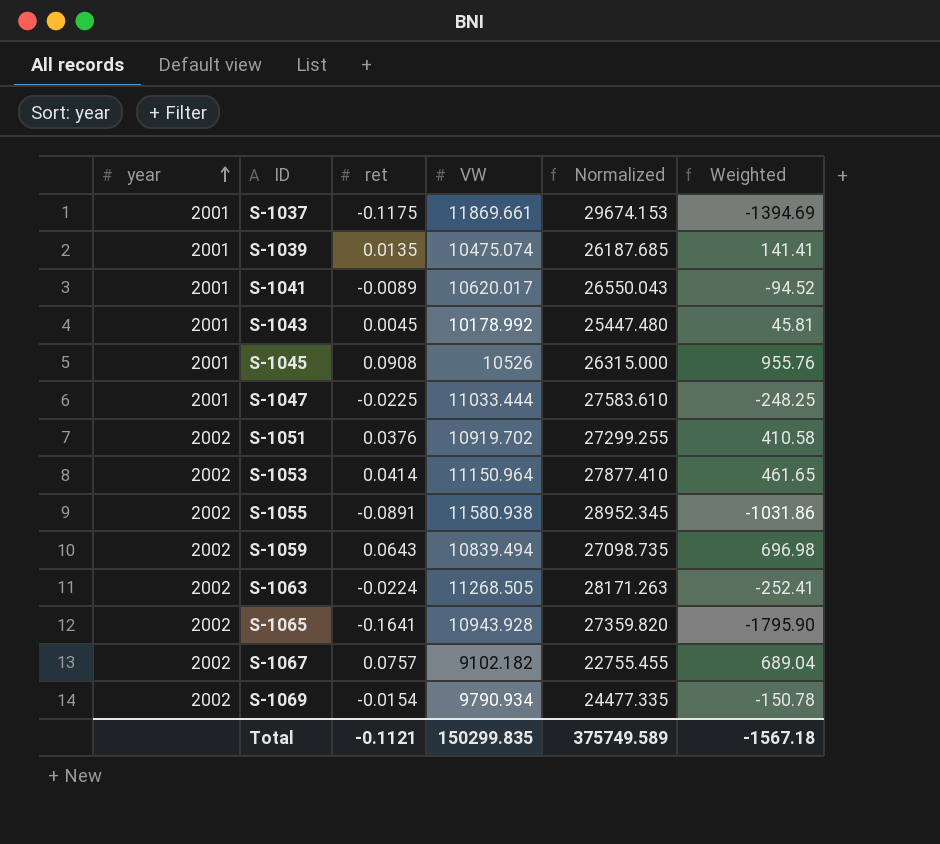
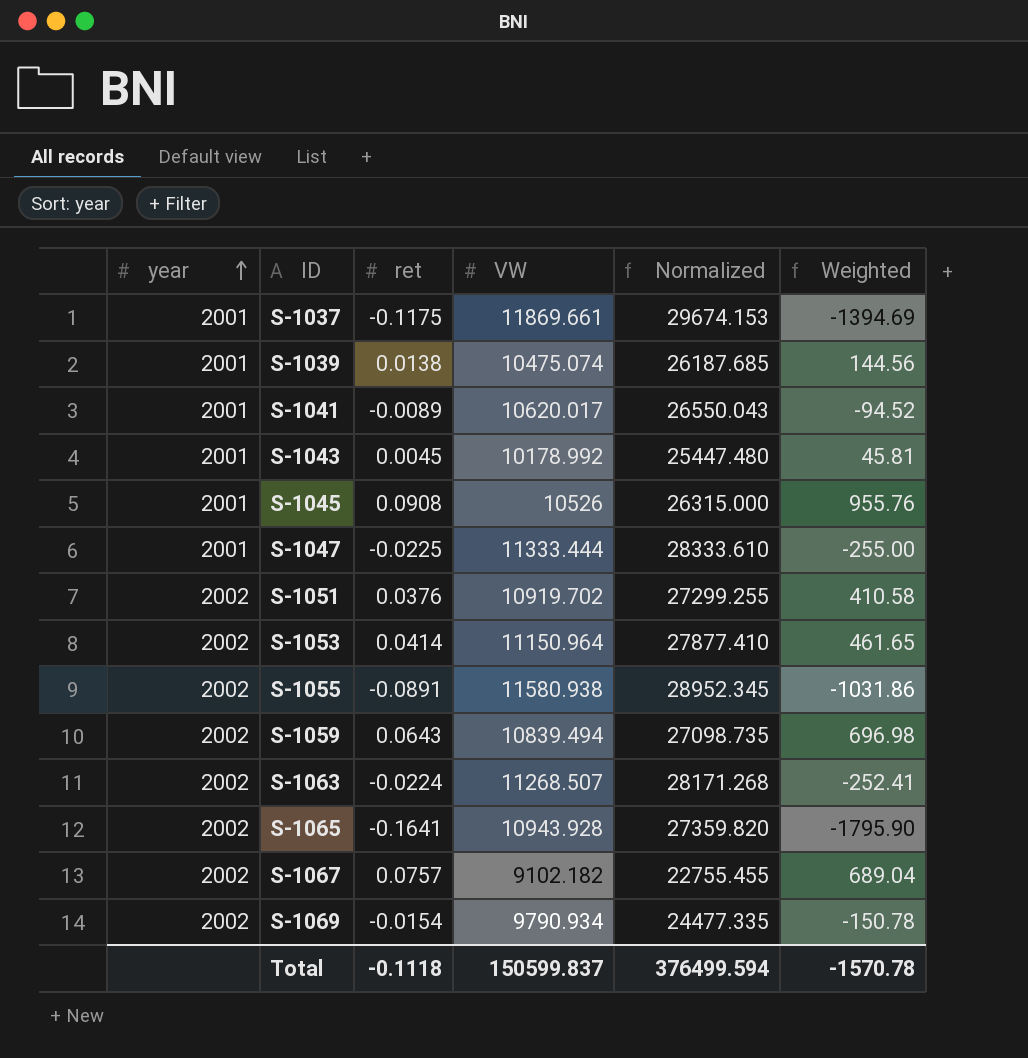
S-1039 | ret: 0.0135 -> 0.0138
S-1039 | Weighted: 141.41 -> 144.56
S-1047 | VW: 11033.444 -> 11333.444
S-1047 | Normalized: 27583.610 -> 28333.610
S-1047 | Weighted: -248.25 -> -255.00
S-1063 | VW: 11268.505 -> 11268.507
S-1063 | Normalized: 28171.263 -> 28171.268
Total | ret: -0.1121 -> -0.1118
Total | VW: 150299.835 -> 150599.837
Total | Normalized: 375749.589 -> 376499.594
Total | Weighted: -1567.18 -> -1570.78

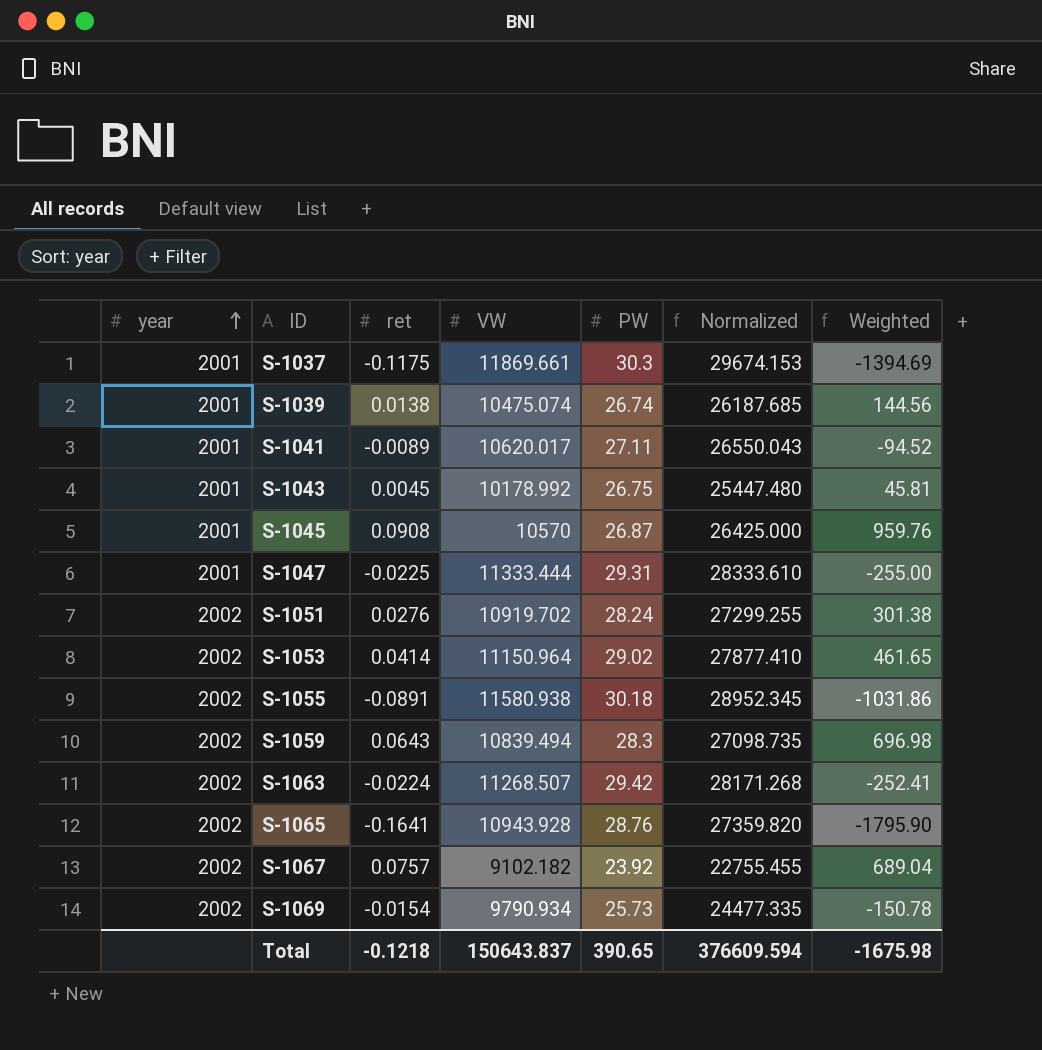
column PW | position: none -> 5
S-1045 | VW: 10526 -> 10570
S-1045 | Normalized: 26315.000 -> 26425.000
S-1045 | Weighted: 955.76 -> 959.76
S-1051 | ret: 0.0376 -> 0.0276
S-1051 | Weighted: 410.58 -> 301.38
Total | ret: -0.1118 -> -0.1218
Total | VW: 150599.837 -> 150643.837
Total | Normalized: 376499.594 -> 376609.594
Total | Weighted: -1570.78 -> -1675.98

